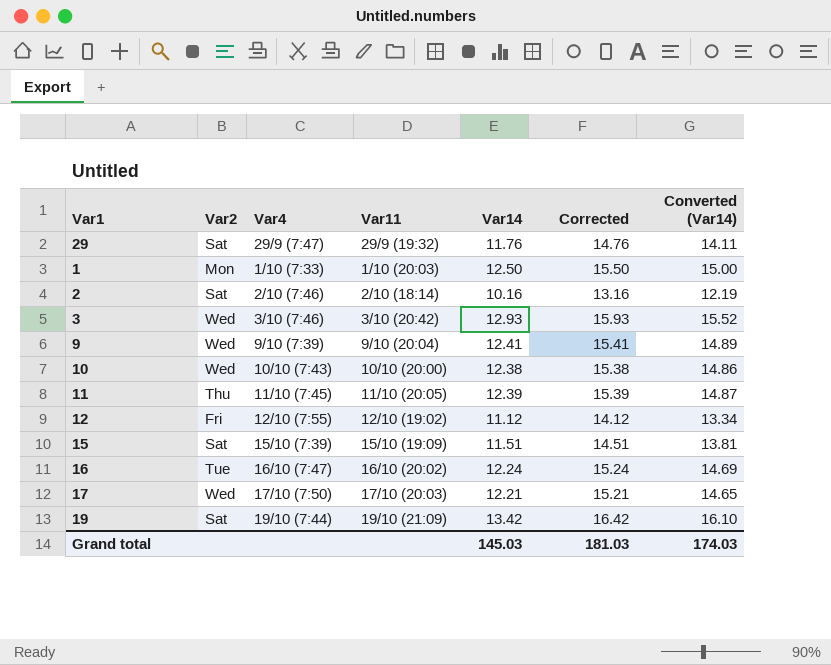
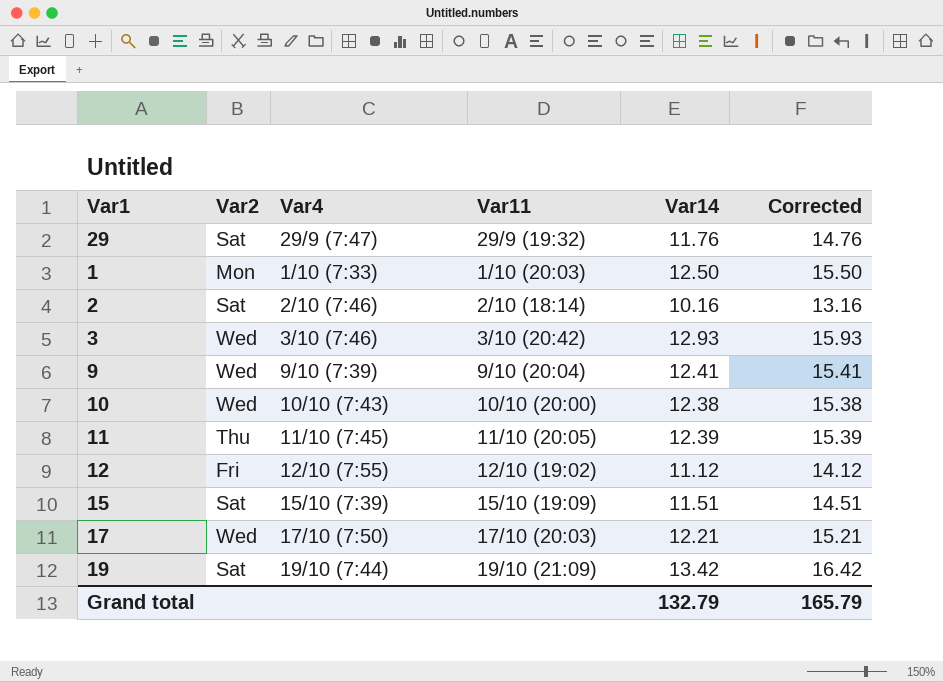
column Converted (Var14) | formula: [Var14] * 1.2 -> none
row 16: Tue | 16/10 (7:47) | 16/10 (20:02) | 12.24 | 15.24 | 14.69 -> none
Grand total | Var14: 145.03 -> 132.79
Grand total | Corrected: 181.03 -> 165.79

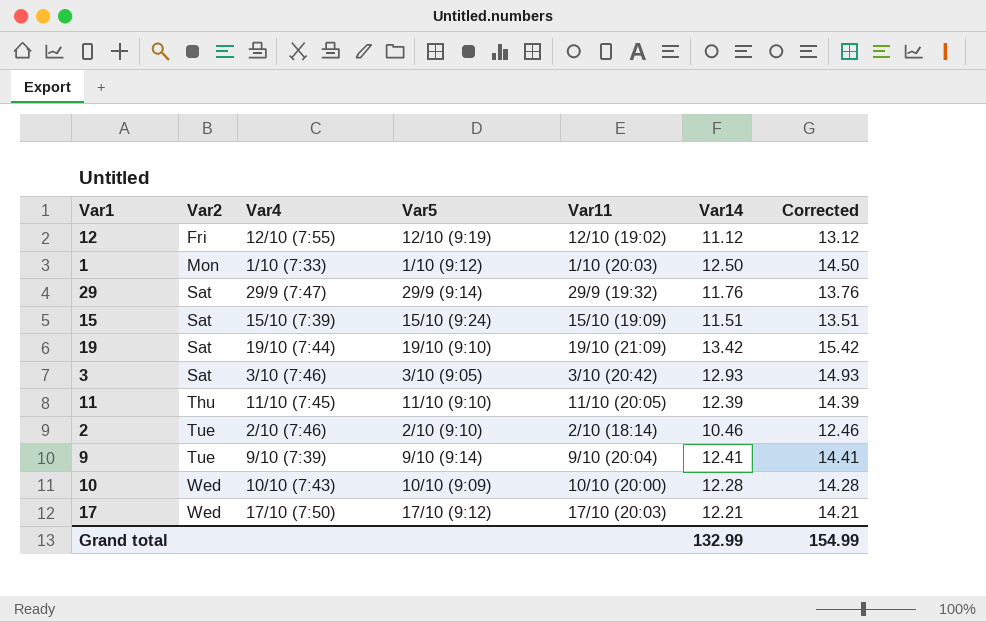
row order: none -> Var2 ascending
column Var5 | position: none -> 4
column Corrected | formula: [Var14] + 3 -> [Var14] + 2
3 | Var2: Wed -> Sat
2 | Var2: Sat -> Tue
2 | Var14: 10.16 -> 10.46
9 | Var2: Wed -> Tue
10 | Var14: 12.38 -> 12.28
Grand total | Var14: 132.79 -> 132.99
Grand total | Corrected: 165.79 -> 154.99

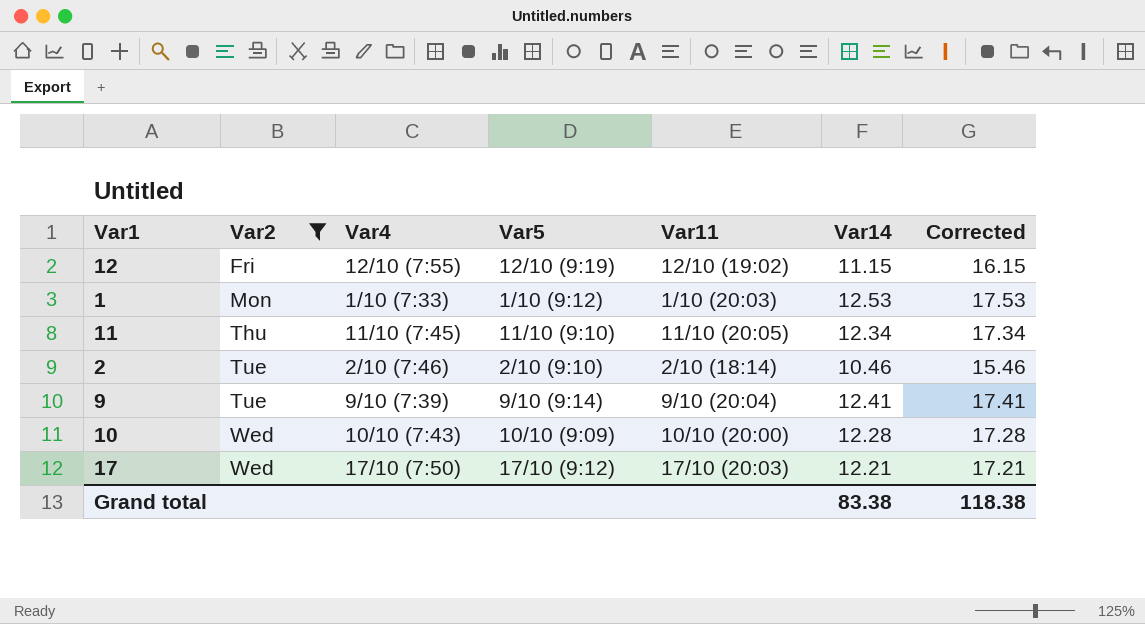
filter: none -> Var2 != Sat
column Corrected | formula: [Var14] + 2 -> [Var14] + 5
12 | Var14: 11.12 -> 11.15
1 | Var14: 12.50 -> 12.53
11 | Var14: 12.39 -> 12.34
Grand total | Var14: 132.99 -> 83.38
Grand total | Corrected: 154.99 -> 118.38

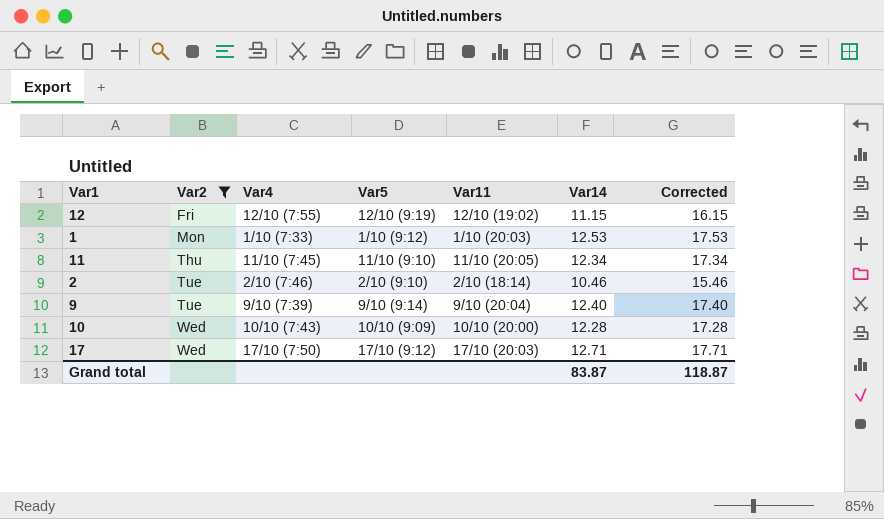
9 | Var14: 12.41 -> 12.40
9 | Corrected: 17.41 -> 17.40
17 | Var14: 12.21 -> 12.71
17 | Corrected: 17.21 -> 17.71
Grand total | Var14: 83.38 -> 83.87
Grand total | Corrected: 118.38 -> 118.87

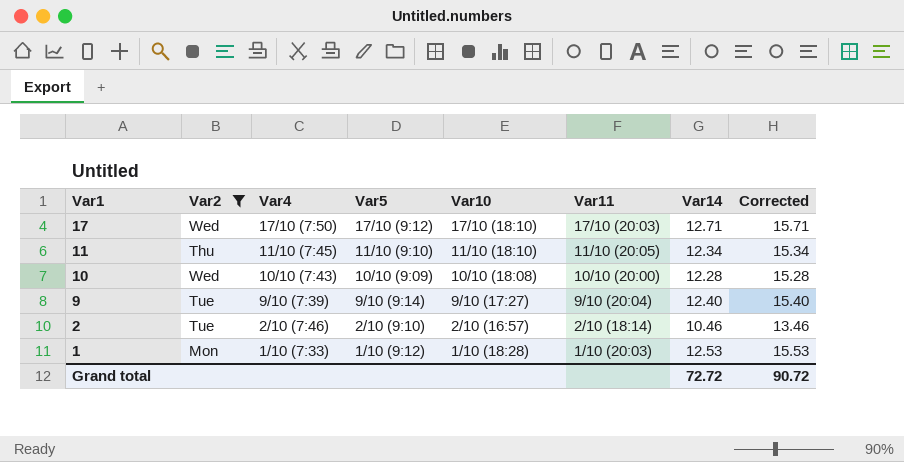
row order: Var2 ascending -> Var1 descending
column Var10 | position: none -> 5
column Corrected | formula: [Var14] + 5 -> [Var14] + 3
row 12: Fri | 12/10 (7:55) | 12/10 (9:19) | 12/10 (19:02) | 11.15 | 16.15 -> none
Grand total | Var14: 83.87 -> 72.72
Grand total | Corrected: 118.87 -> 90.72

